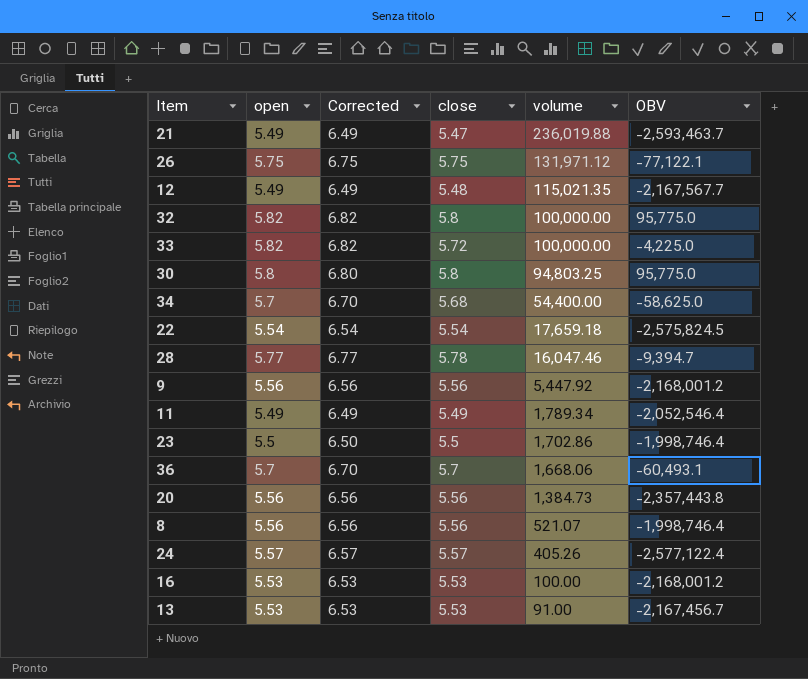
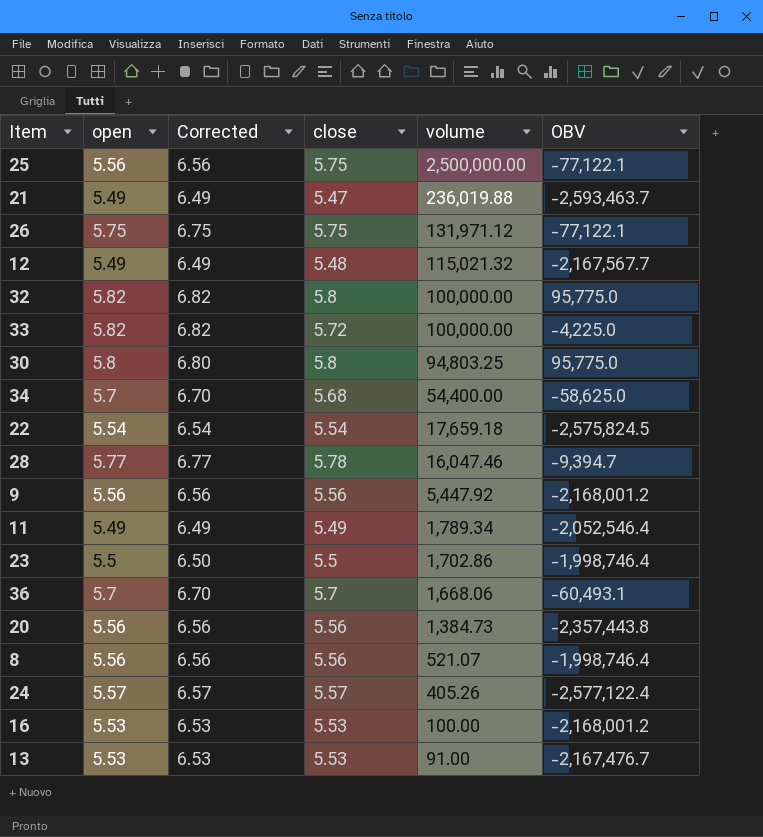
row 25: none -> 5.56 | 6.56 | 5.75 | 2,500,000.00 | -77,122.1
12 | volume: 115,021.35 -> 115,021.32
13 | OBV: -2,167,456.7 -> -2,167,476.7

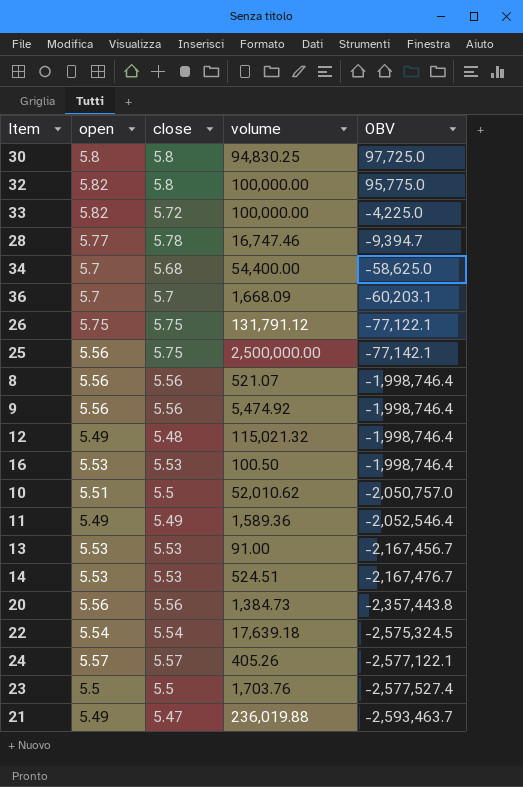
row order: volume descending -> OBV descending
column Corrected | formula: [open] + 1 -> none
30 | volume: 94,803.25 -> 94,830.25
30 | OBV: 95,775.0 -> 97,725.0
28 | volume: 16,047.46 -> 16,747.46
36 | volume: 1,668.06 -> 1,668.09
36 | OBV: -60,493.1 -> -60,203.1
26 | volume: 131,971.12 -> 131,791.12
25 | OBV: -77,122.1 -> -77,142.1
9 | volume: 5,447.92 -> 5,474.92
9 | OBV: -2,168,001.2 -> -1,998,746.4
12 | OBV: -2,167,567.7 -> -1,998,746.4
16 | volume: 100.00 -> 100.50
16 | OBV: -2,168,001.2 -> -1,998,746.4
row 10: none -> 5.51 | 5.5 | 52,010.62 | -2,050,757.0
11 | volume: 1,789.34 -> 1,589.36
13 | OBV: -2,167,476.7 -> -2,167,456.7
row 14: none -> 5.53 | 5.53 | 524.51 | -2,167,476.7
22 | volume: 17,659.18 -> 17,639.18
22 | OBV: -2,575,824.5 -> -2,575,324.5
24 | OBV: -2,577,122.4 -> -2,577,122.1
23 | volume: 1,702.86 -> 1,703.76
23 | OBV: -1,998,746.4 -> -2,577,527.4

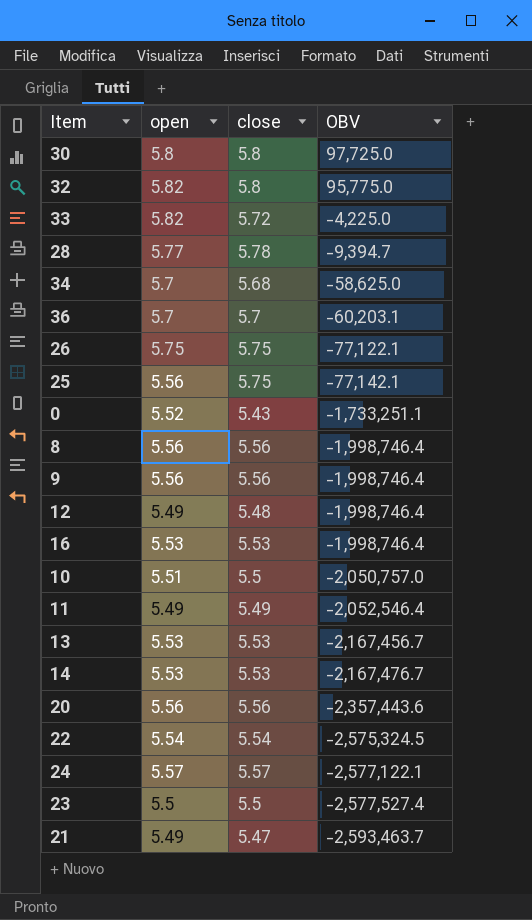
column volume | position: 4 -> none
row 0: none -> 5.52 | 5.43 | -1,733,251.1
20 | OBV: -2,357,443.8 -> -2,357,443.6

